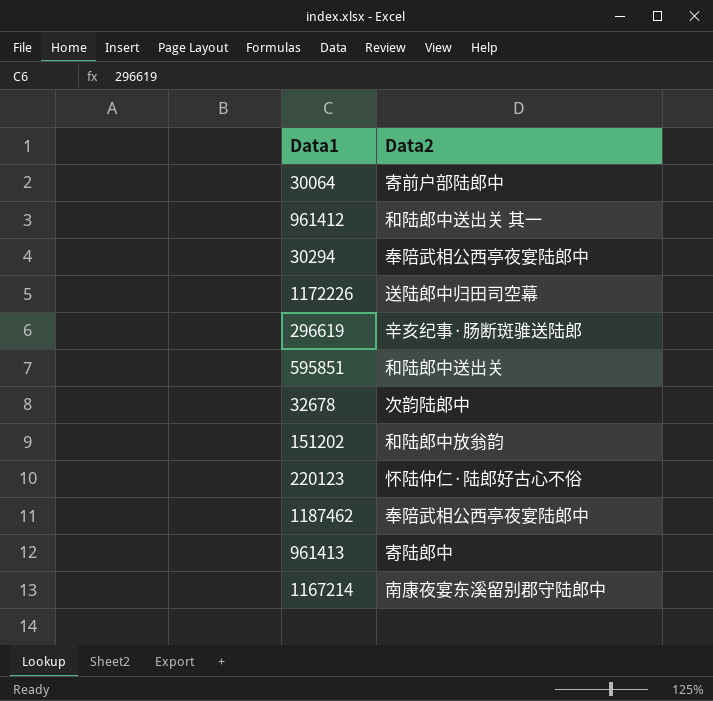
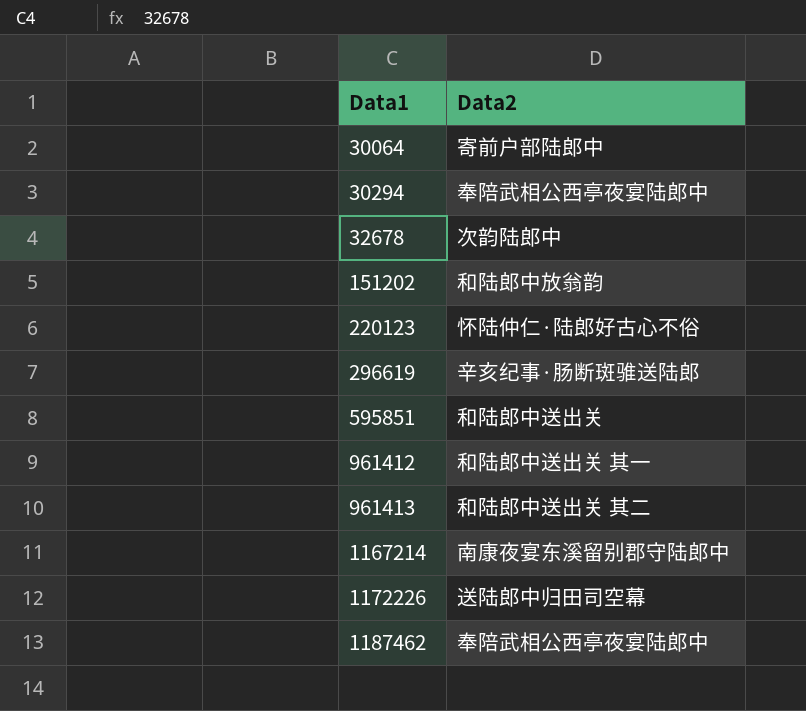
row order: none -> Data1 ascending
961413 | Data2: 寄陆郎中 -> 和陆郎中送出关 其二

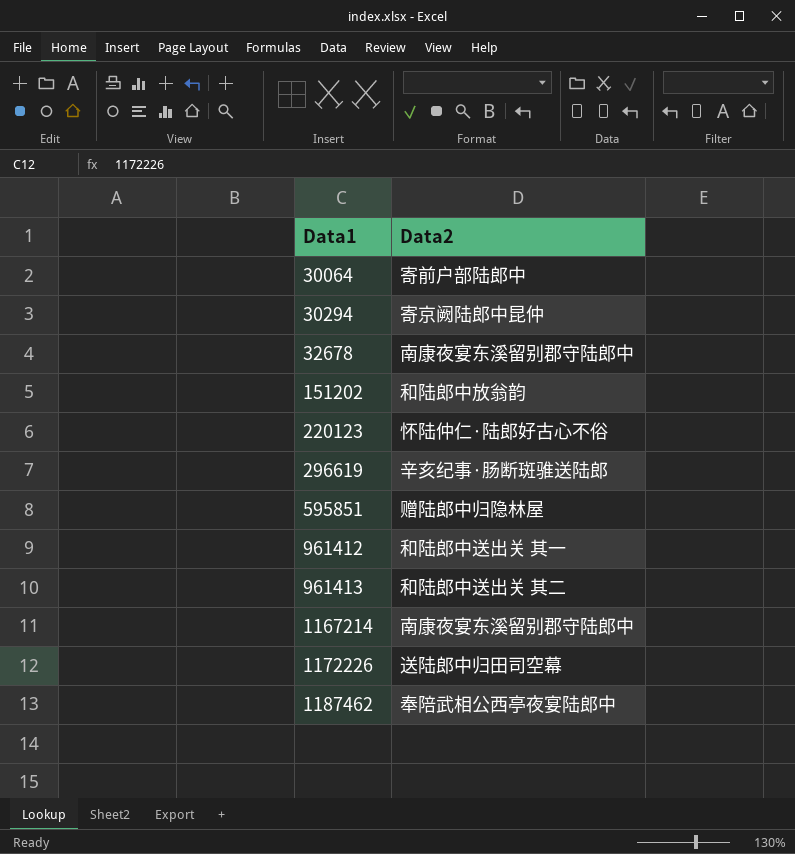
30294 | Data2: 奉陪武相公西亭夜宴陆郎中 -> 寄京阙陆郎中昆仲
32678 | Data2: 次韵陆郎中 -> 南康夜宴东溪留别郡守陆郎中
595851 | Data2: 和陆郎中送出关 -> 赠陆郎中归隐林屋

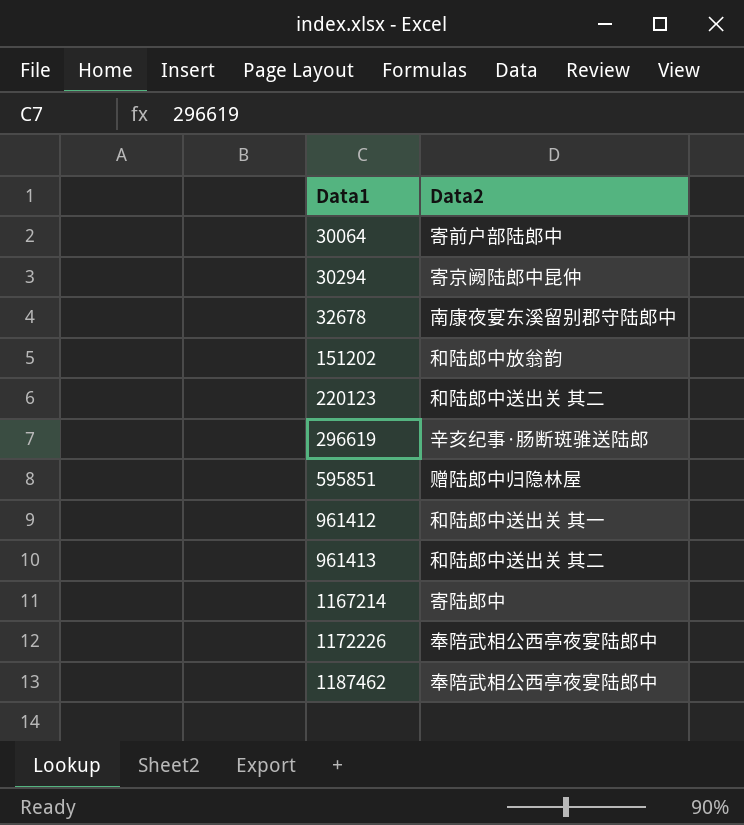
220123 | Data2: 怀陆仲仁·陆郎好古心不俗 -> 和陆郎中送出关 其二
1167214 | Data2: 南康夜宴东溪留别郡守陆郎中 -> 寄陆郎中
1172226 | Data2: 送陆郎中归田司空幕 -> 奉陪武相公西亭夜宴陆郎中

